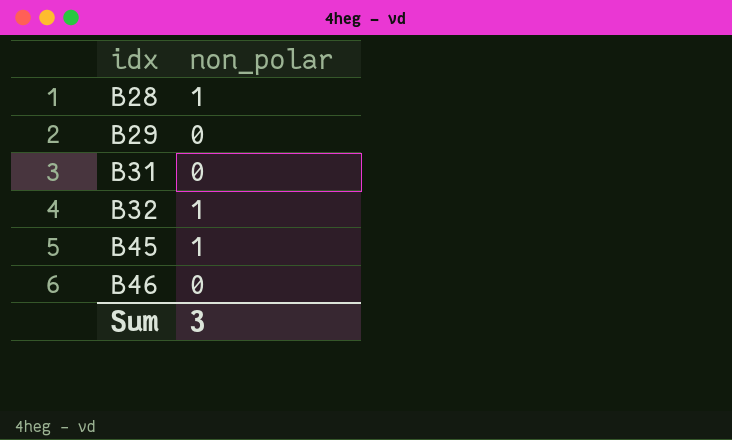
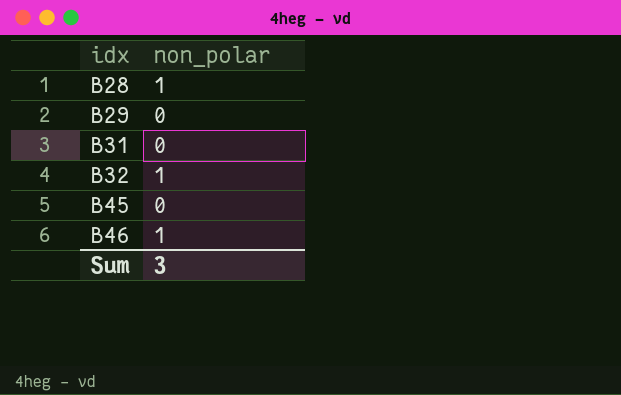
B45 | non_polar: 1 -> 0
B46 | non_polar: 0 -> 1

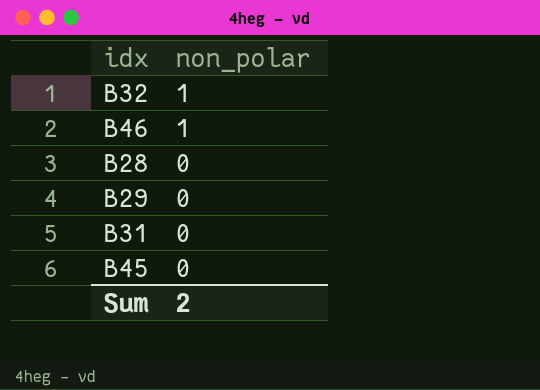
row order: idx ascending -> non_polar descending
B28 | non_polar: 1 -> 0
Sum | non_polar: 3 -> 2

